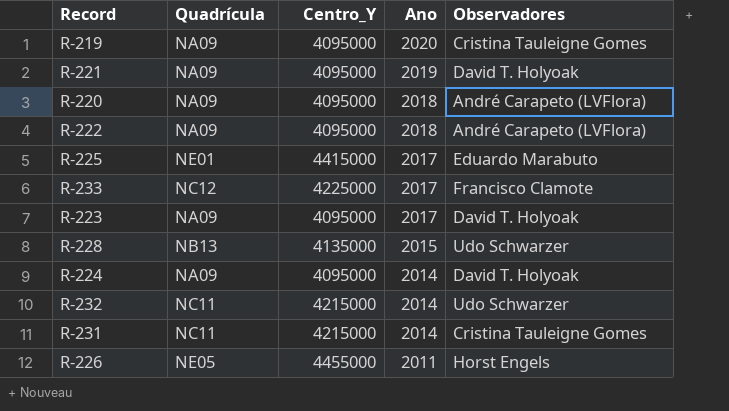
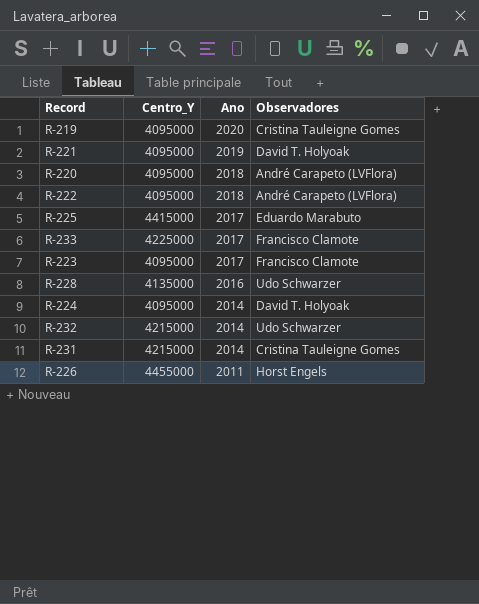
column Quadrícula | position: 2 -> none
R-223 | Observadores: David T. Holyoak -> Francisco Clamote
R-228 | Ano: 2015 -> 2016

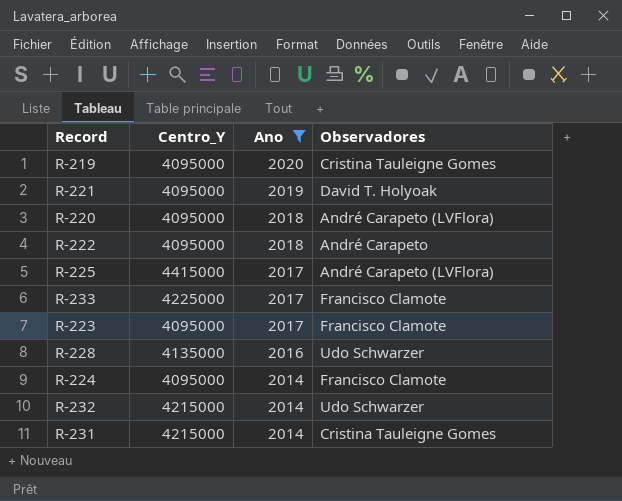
filter: none -> Ano != 2011
R-222 | Observadores: André Carapeto (LVFlora) -> André Carapeto
R-225 | Observadores: Eduardo Marabuto -> André Carapeto (LVFlora)
R-224 | Observadores: David T. Holyoak -> Francisco Clamote

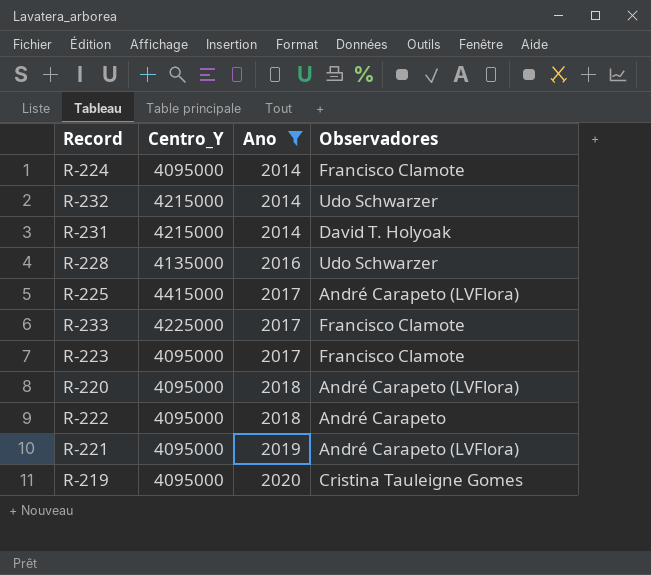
row order: Ano descending -> Ano ascending
R-231 | Observadores: Cristina Tauleigne Gomes -> David T. Holyoak
R-221 | Observadores: David T. Holyoak -> André Carapeto (LVFlora)

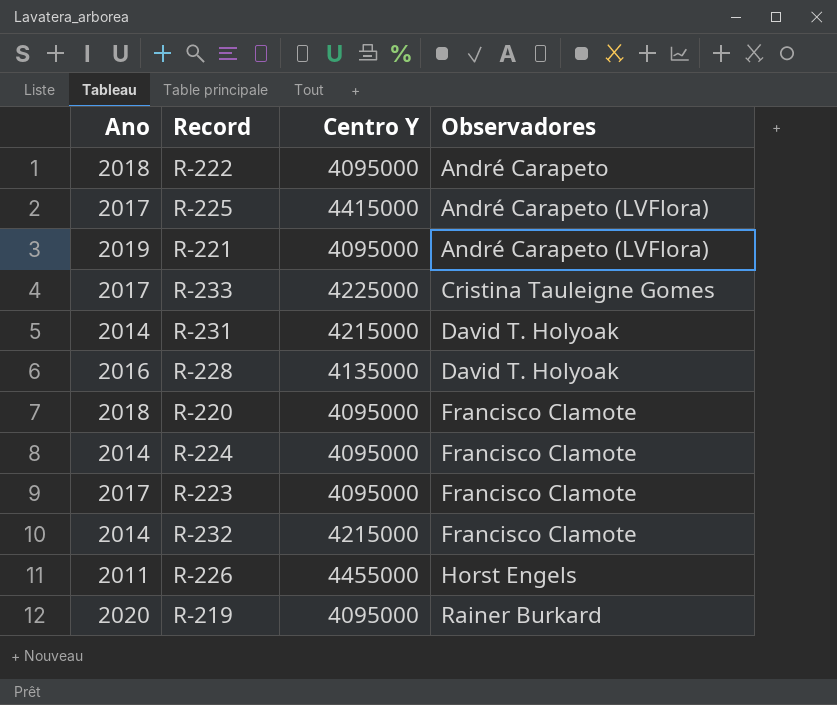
filter: Ano != 2011 -> none
row order: Ano ascending -> Observadores ascending
column Ano | position: 3 -> 1
column name: Centro_Y -> Centro Y
R-233 | Observadores: Francisco Clamote -> Cristina Tauleigne Gomes
R-228 | Observadores: Udo Schwarzer -> David T. Holyoak
R-220 | Observadores: André Carapeto (LVFlora) -> Francisco Clamote
R-232 | Observadores: Udo Schwarzer -> Francisco Clamote
R-219 | Observadores: Cristina Tauleigne Gomes -> Rainer Burkard

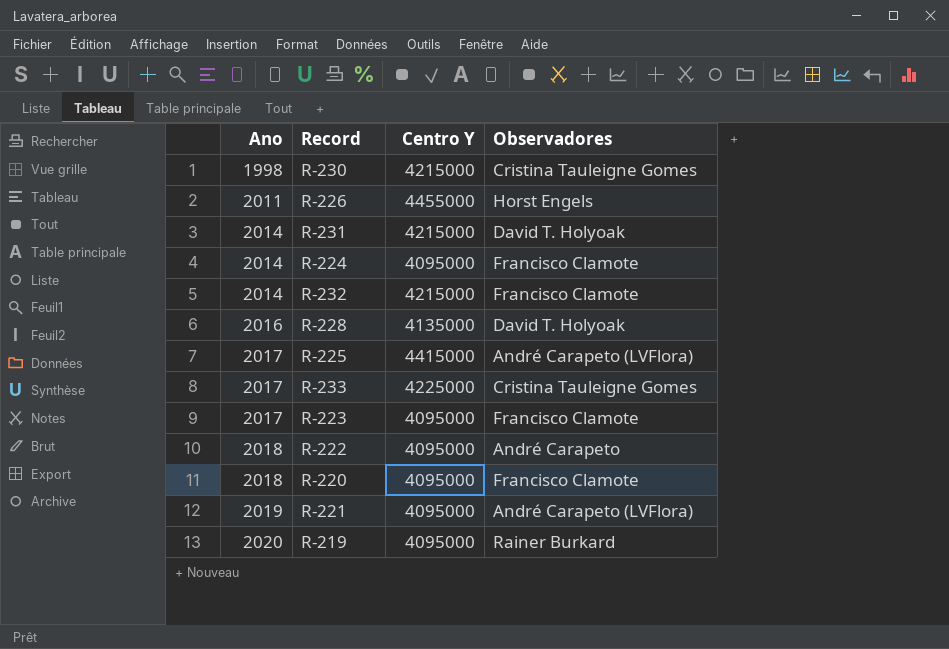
row order: Observadores ascending -> Ano ascending
row R-230: none -> 1998 | 4215000 | Cristina Tauleigne Gomes

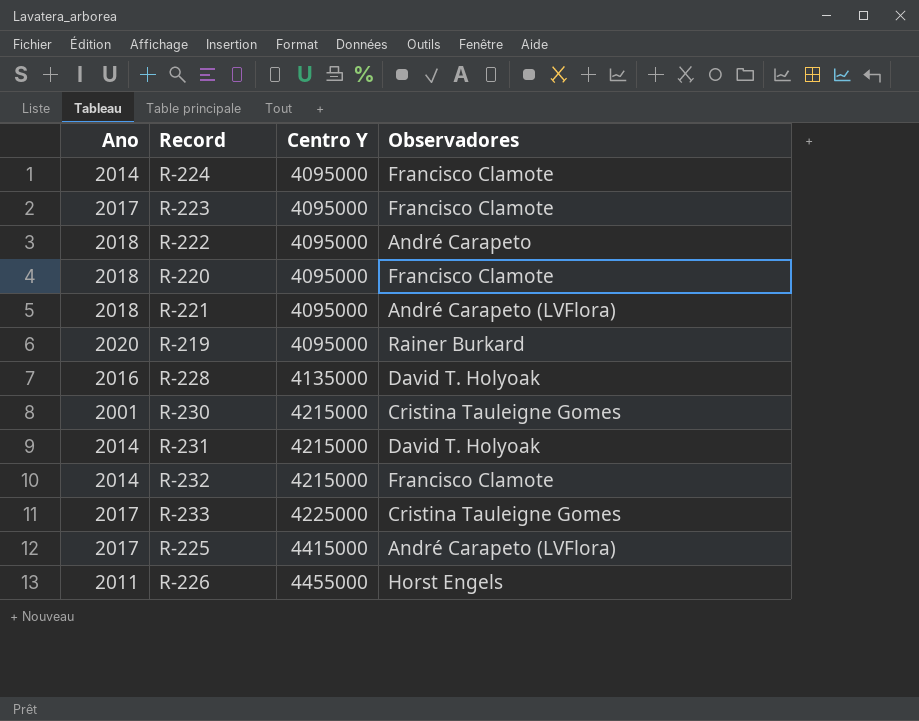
row order: Ano ascending -> Centro Y ascending
R-221 | Ano: 2019 -> 2018
R-230 | Ano: 1998 -> 2001

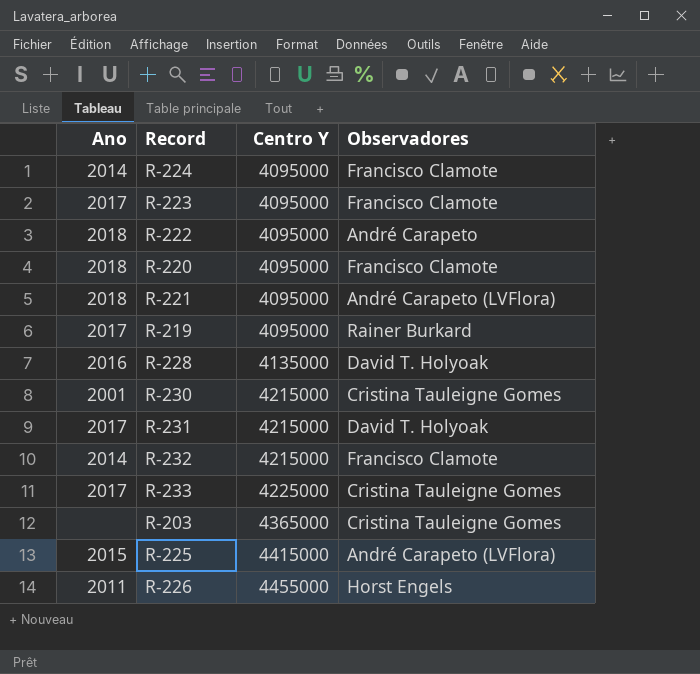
R-219 | Ano: 2020 -> 2017
R-231 | Ano: 2014 -> 2017
row R-203: none -> none | 4365000 | Cristina Tauleigne Gomes
R-225 | Ano: 2017 -> 2015

